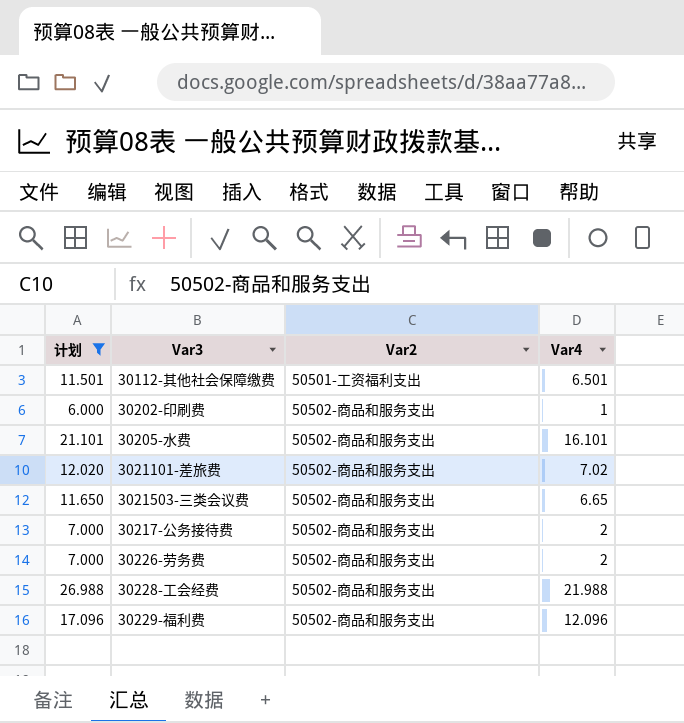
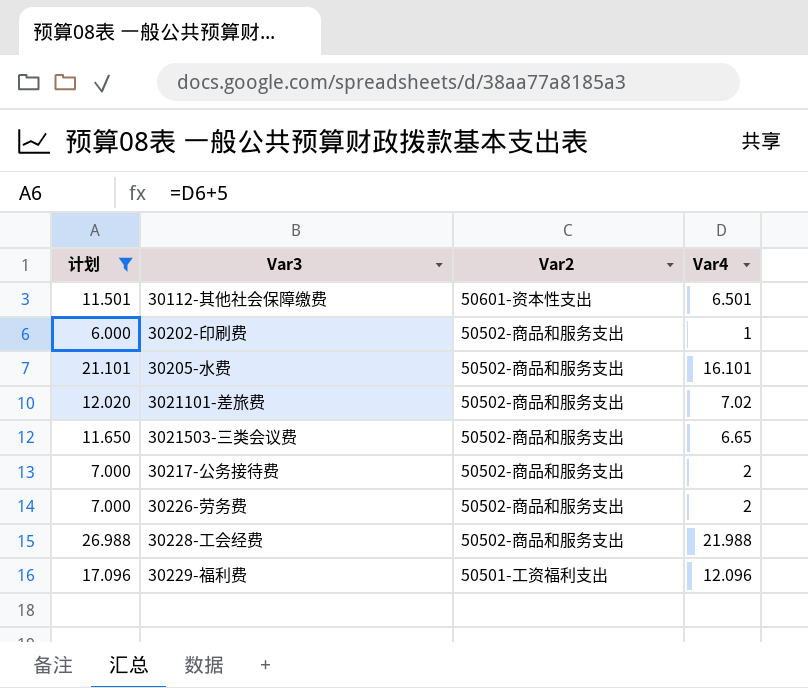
30112-其他社会保障缴费 | Var2: 50501-工资福利支出 -> 50601-资本性支出
30229-福利费 | Var2: 50502-商品和服务支出 -> 50501-工资福利支出

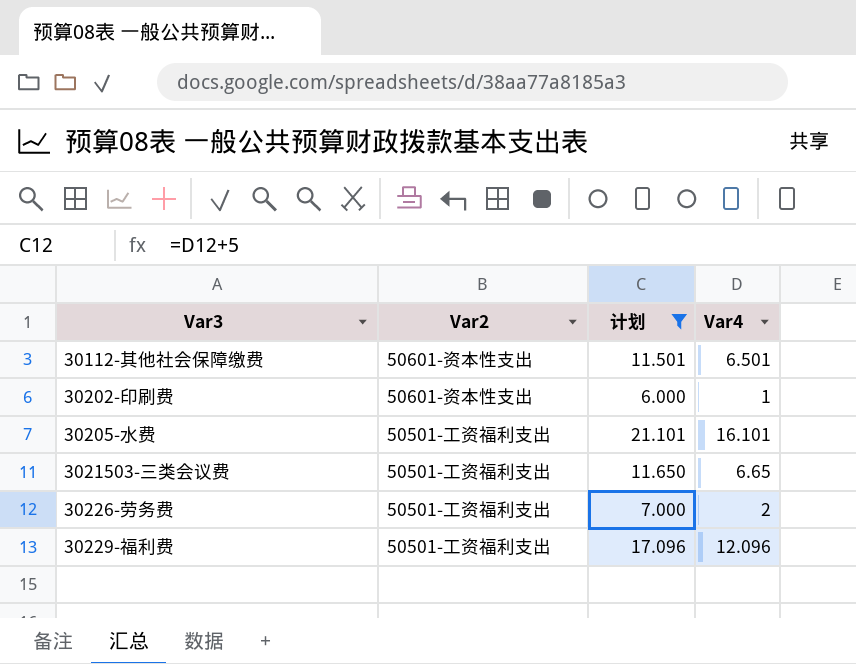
column 计划 | position: 1 -> 3
row 3021101-差旅费: 12.020 | 50502-商品和服务支出 | 7.02 -> none
row 30217-公务接待费: 7.000 | 50502-商品和服务支出 | 2 -> none
row 30228-工会经费: 26.988 | 50502-商品和服务支出 | 21.988 -> none
30202-印刷费 | Var2: 50502-商品和服务支出 -> 50601-资本性支出
30205-水费 | Var2: 50502-商品和服务支出 -> 50501-工资福利支出
3021503-三类会议费 | Var2: 50502-商品和服务支出 -> 50501-工资福利支出
30226-劳务费 | Var2: 50502-商品和服务支出 -> 50501-工资福利支出

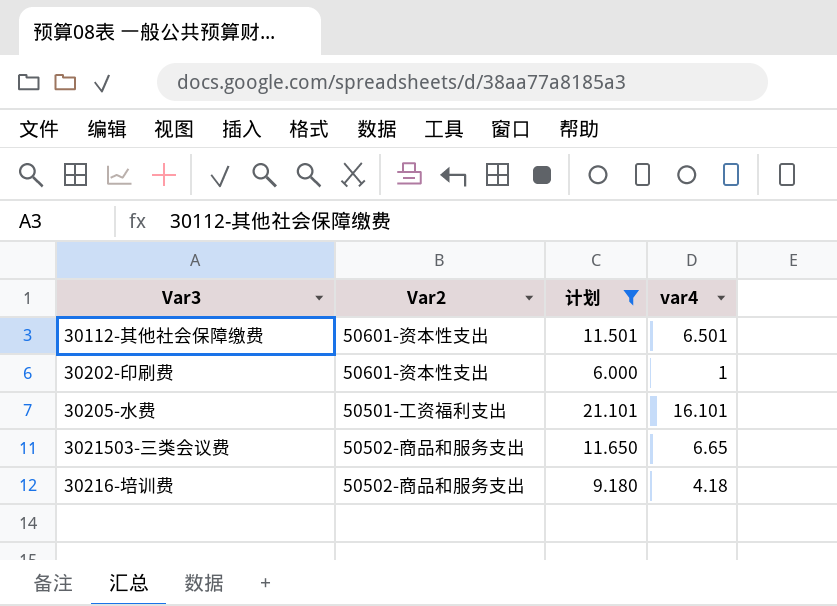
column name: Var4 -> var4
row 30226-劳务费: 50501-工资福利支出 | 7.000 | 2 -> none
row 30229-福利费: 50501-工资福利支出 | 17.096 | 12.096 -> none
3021503-三类会议费 | Var2: 50501-工资福利支出 -> 50502-商品和服务支出
row 30216-培训费: none -> 50502-商品和服务支出 | 9.180 | 4.18

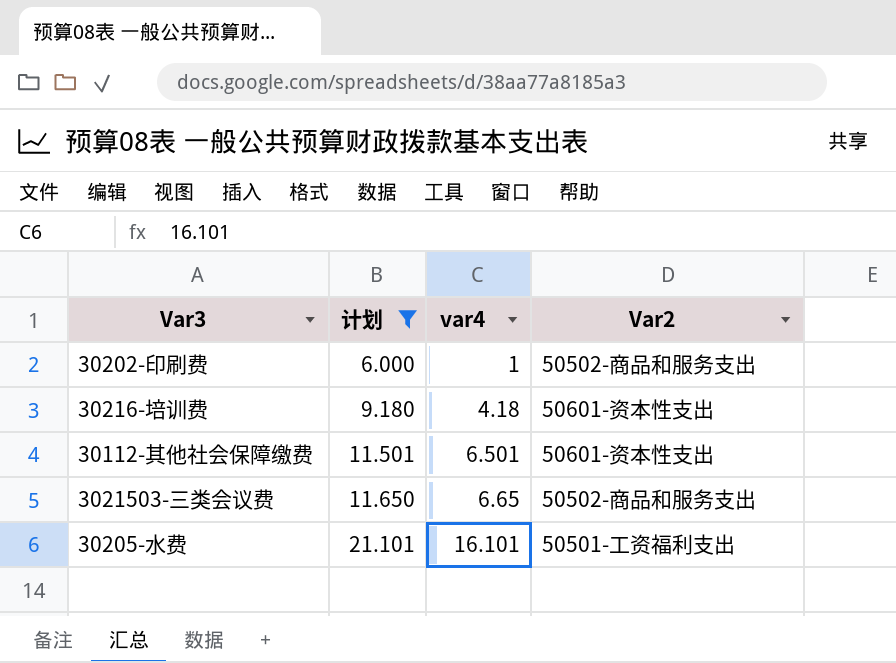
row order: none -> 计划 ascending
column Var2 | position: 2 -> 4
30202-印刷费 | Var2: 50601-资本性支出 -> 50502-商品和服务支出
30216-培训费 | Var2: 50502-商品和服务支出 -> 50601-资本性支出

